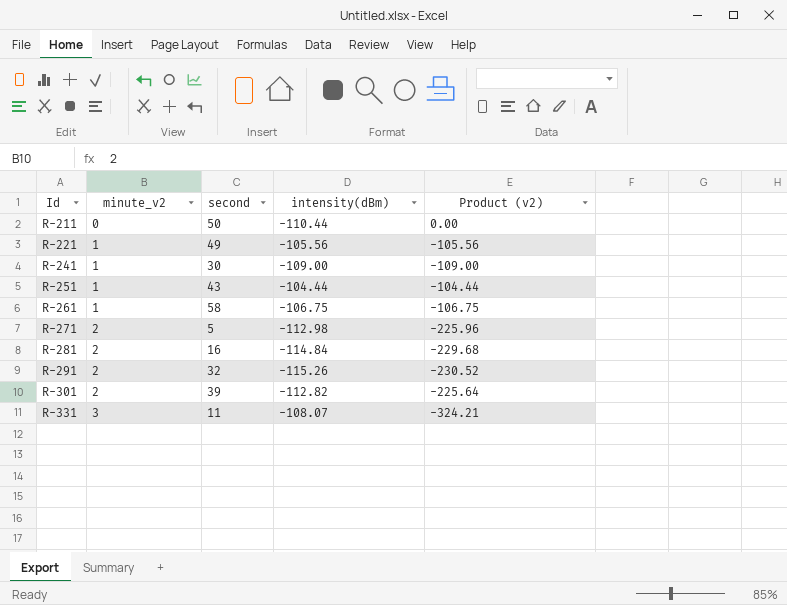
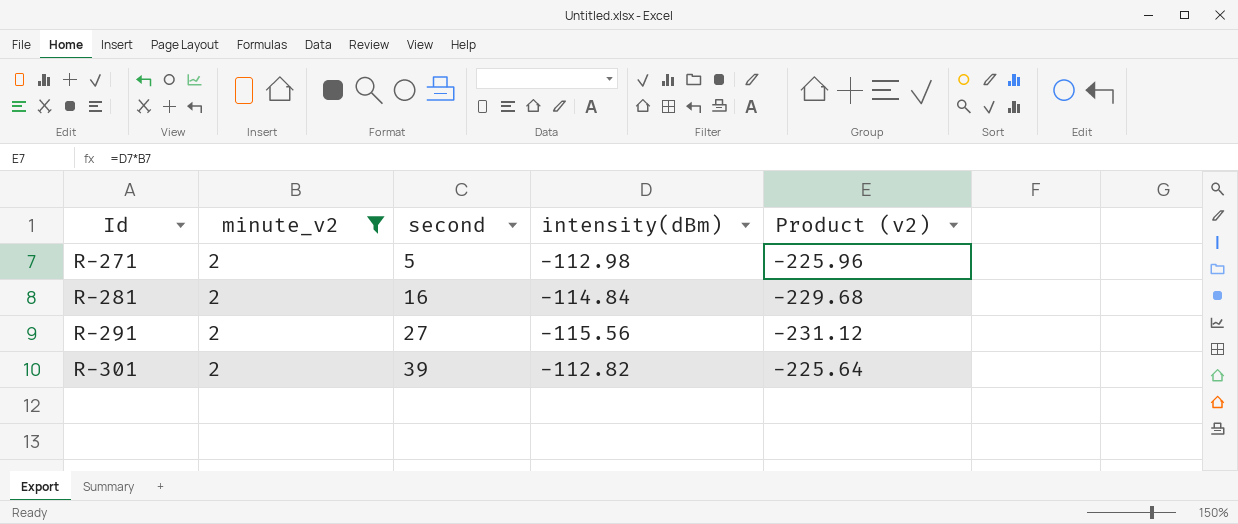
filter: none -> minute_v2 = 2
R-291 | second: 32 -> 27
R-291 | intensity(dBm): -115.26 -> -115.56
R-291 | Product (v2): -230.52 -> -231.12

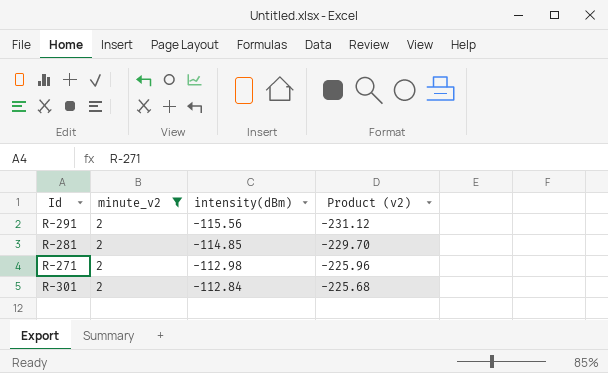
row order: Id ascending -> intensity(dBm) ascending
column second | position: 3 -> none
R-281 | intensity(dBm): -114.84 -> -114.85
R-281 | Product (v2): -229.68 -> -229.70
R-301 | intensity(dBm): -112.82 -> -112.84
R-301 | Product (v2): -225.64 -> -225.68

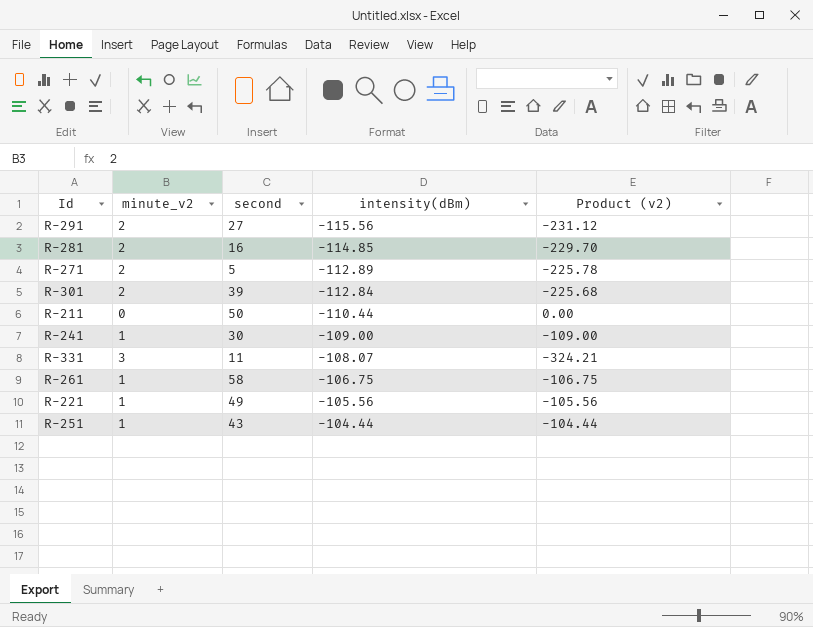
filter: minute_v2 = 2 -> none
column second | position: none -> 3
R-271 | intensity(dBm): -112.98 -> -112.89
R-271 | Product (v2): -225.96 -> -225.78

